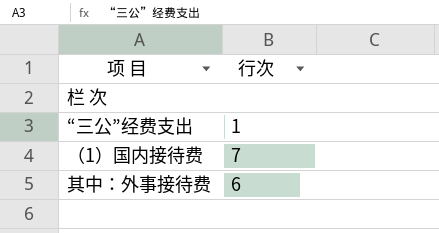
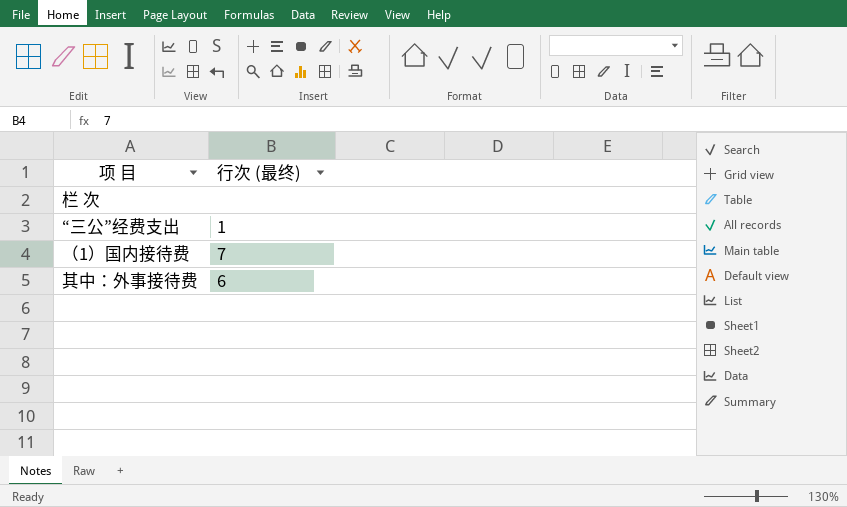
column name: 行次 -> 行次 (最终)

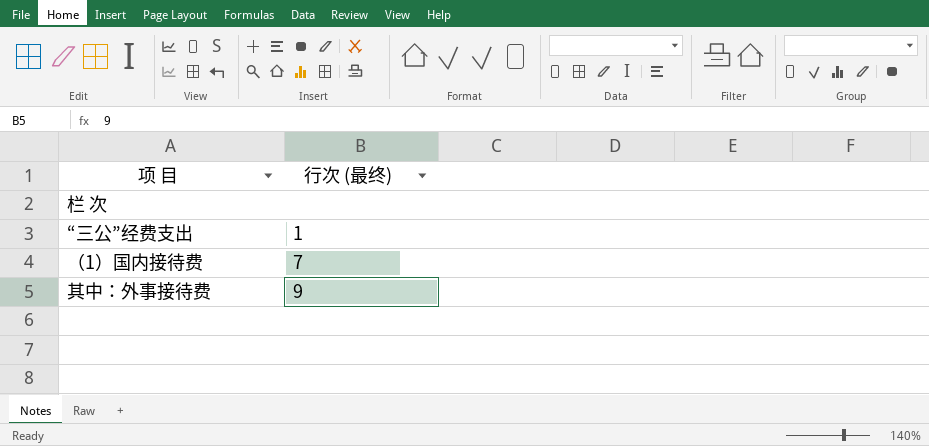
其中：外事接待费 | 行次 (最终): 6 -> 9

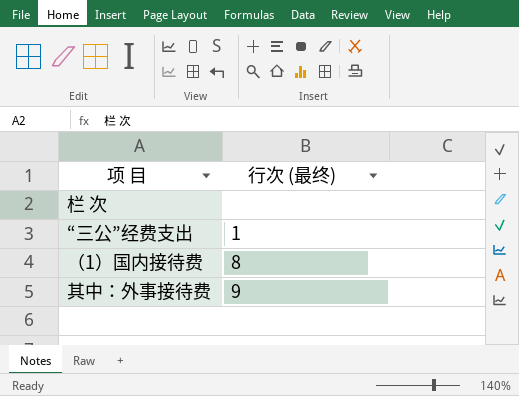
（1）国内接待费 | 行次 (最终): 7 -> 8

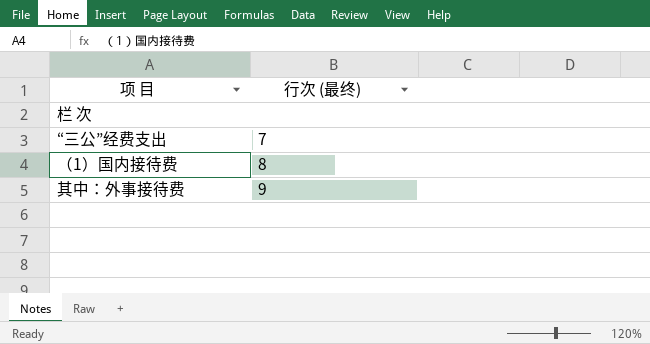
“三公”经费支出 | 行次 (最终): 1 -> 7

